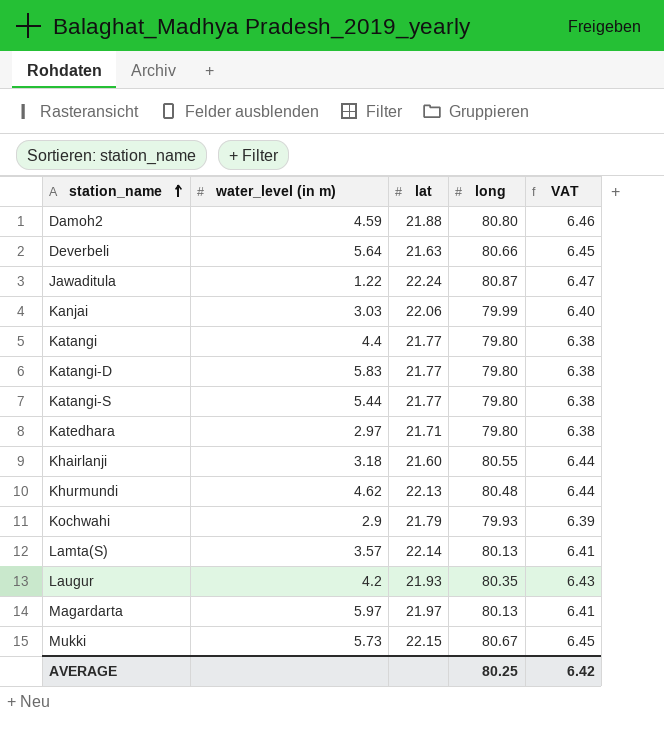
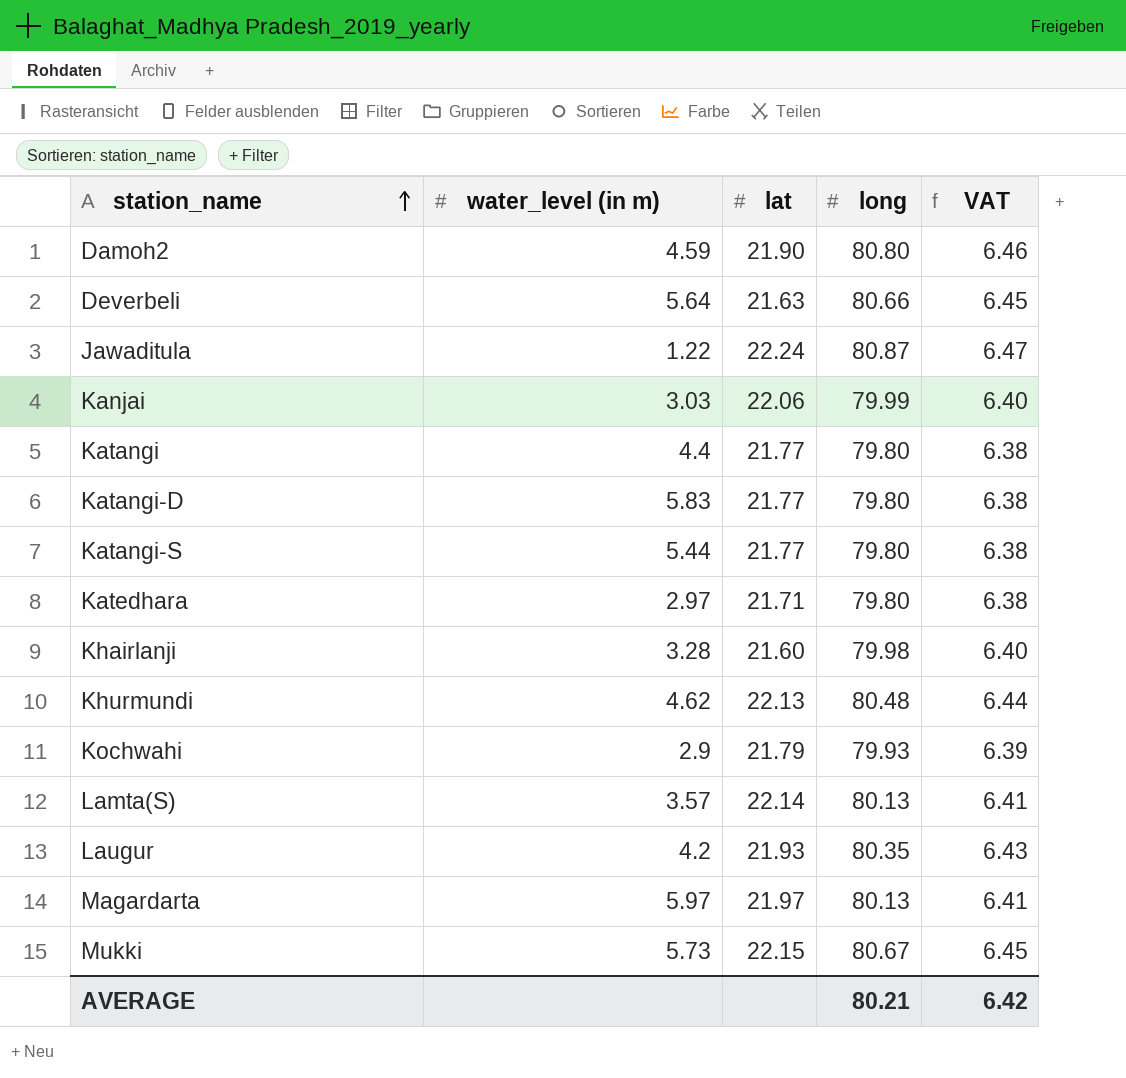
Damoh2 | lat: 21.88 -> 21.90
Khairlanji | water_level (in m): 3.18 -> 3.28
Khairlanji | long: 80.55 -> 79.98
Khairlanji | VAT: 6.44 -> 6.40
AVERAGE | long: 80.25 -> 80.21

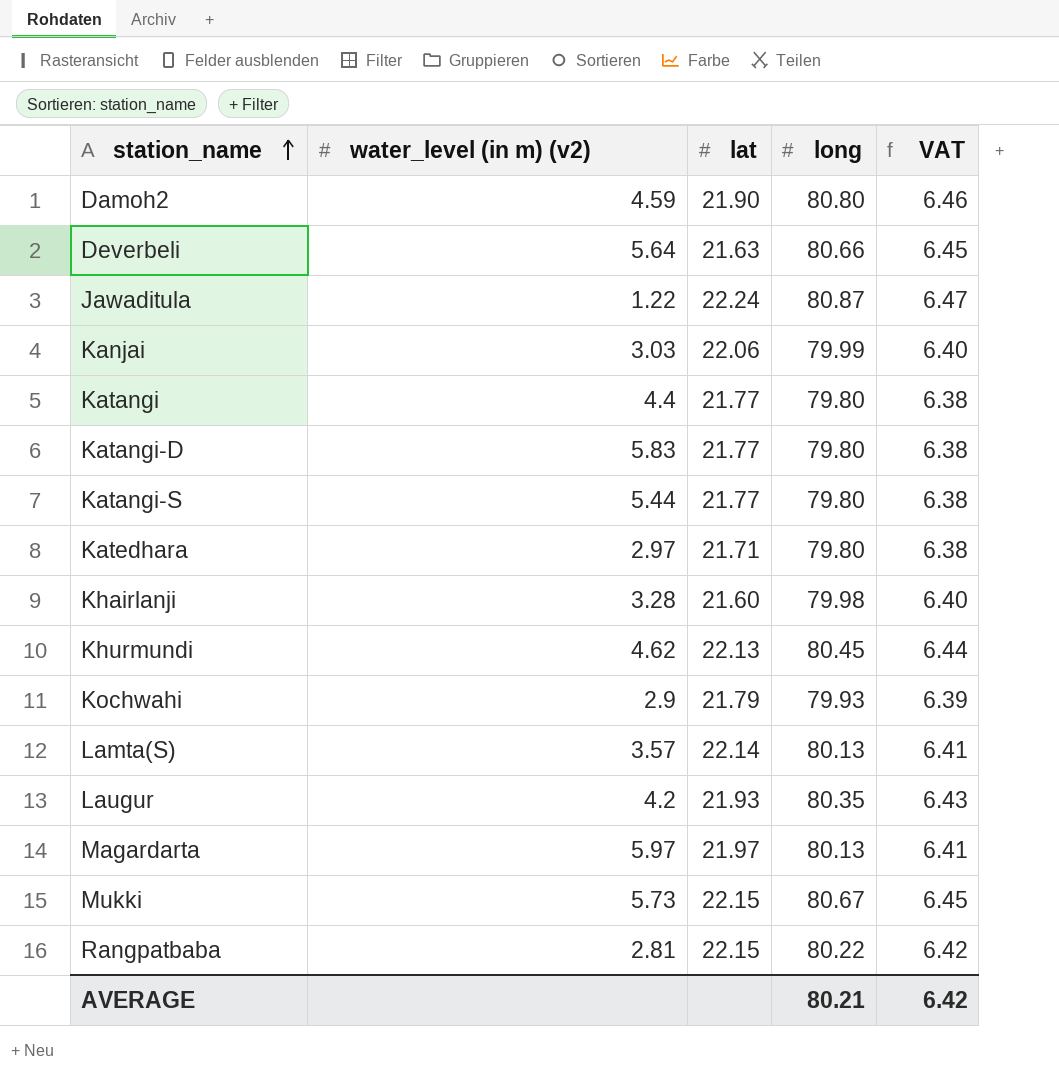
column name: water_level (in m) -> water_level (in m) (v2)
Khurmundi | long: 80.48 -> 80.45
row Rangpatbaba: none -> 2.81 | 22.15 | 80.22 | 6.42

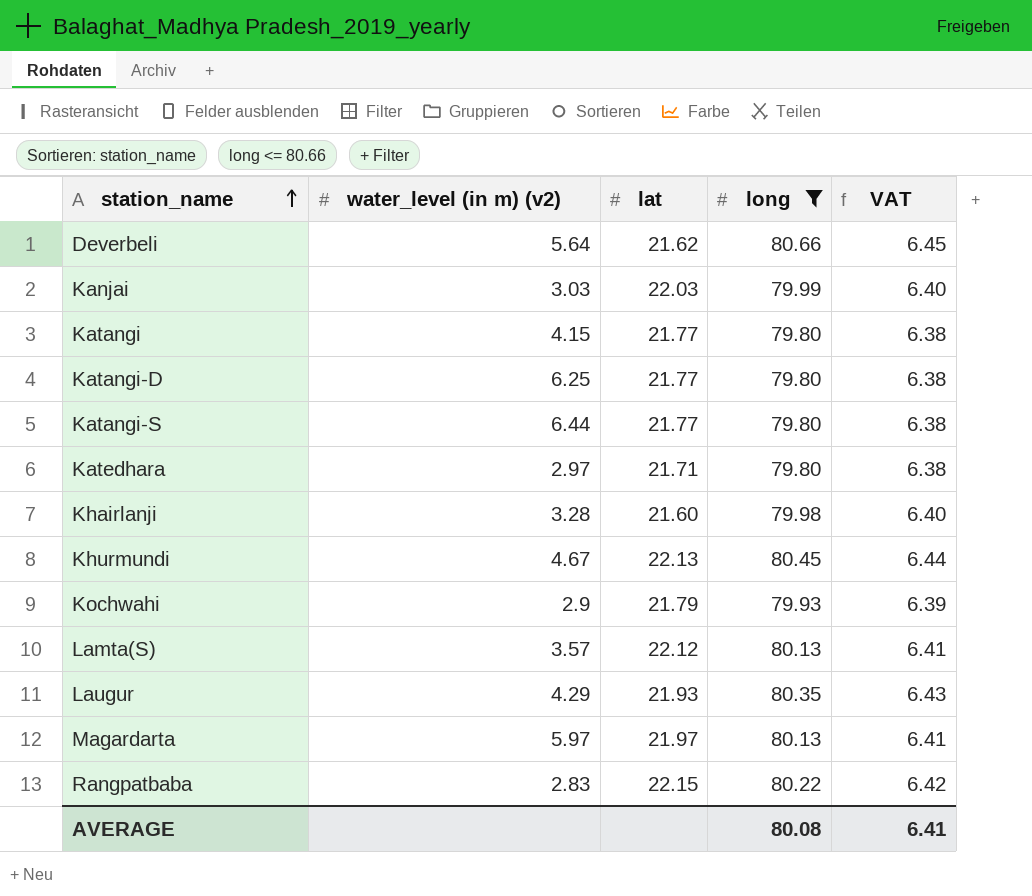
filter: none -> long <= 80.66
Deverbeli | lat: 21.63 -> 21.62
Kanjai | lat: 22.06 -> 22.03
Katangi | water_level (in m) (v2): 4.4 -> 4.15
Katangi-D | water_level (in m) (v2): 5.83 -> 6.25
Katangi-S | water_level (in m) (v2): 5.44 -> 6.44
Khurmundi | water_level (in m) (v2): 4.62 -> 4.67
Lamta(S) | lat: 22.14 -> 22.12
Laugur | water_level (in m) (v2): 4.2 -> 4.29
Rangpatbaba | water_level (in m) (v2): 2.81 -> 2.83
AVERAGE | long: 80.21 -> 80.08
AVERAGE | VAT: 6.42 -> 6.41

